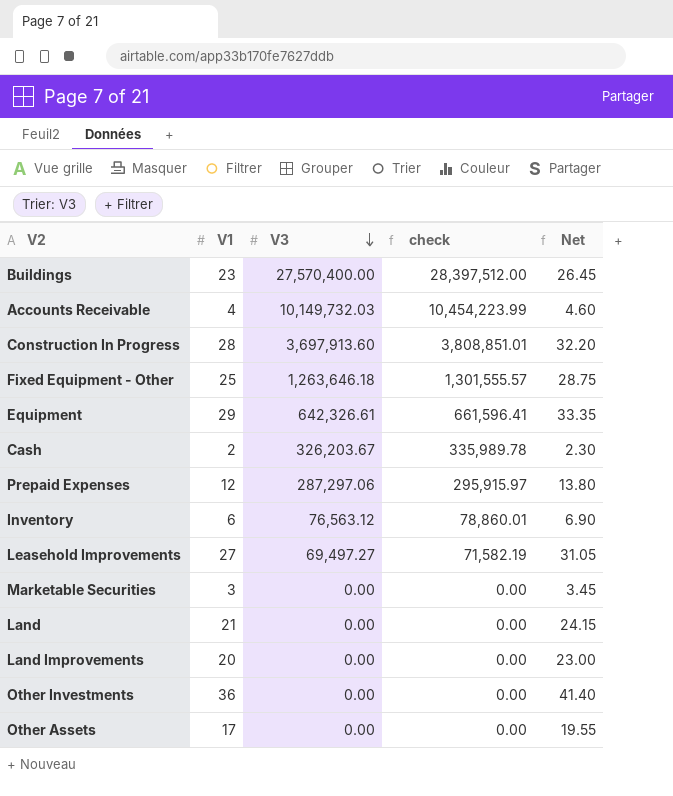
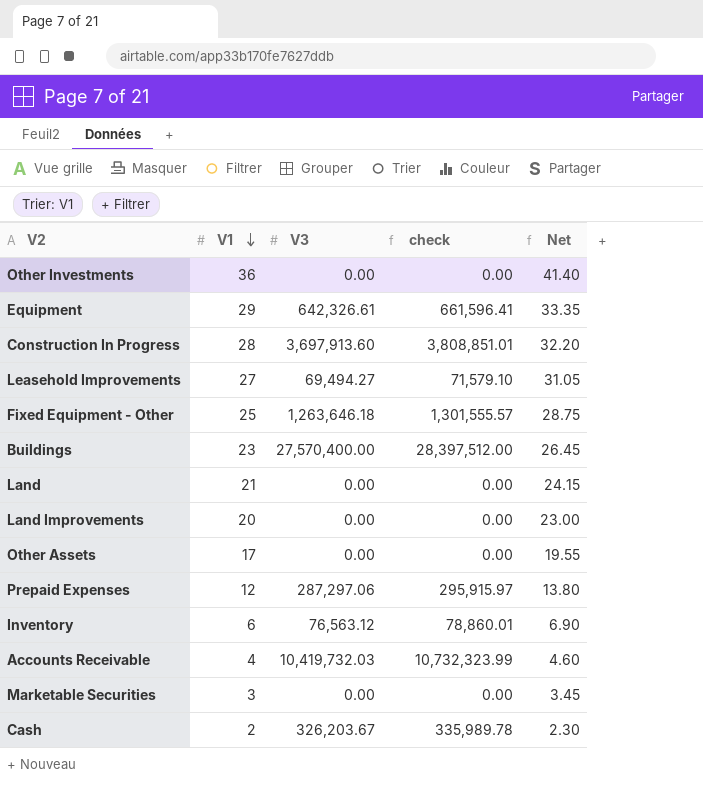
row order: V3 descending -> V1 descending
Leasehold Improvements | V3: 69,497.27 -> 69,494.27
Leasehold Improvements | check: 71,582.19 -> 71,579.10
Accounts Receivable | V3: 10,149,732.03 -> 10,419,732.03
Accounts Receivable | check: 10,454,223.99 -> 10,732,323.99

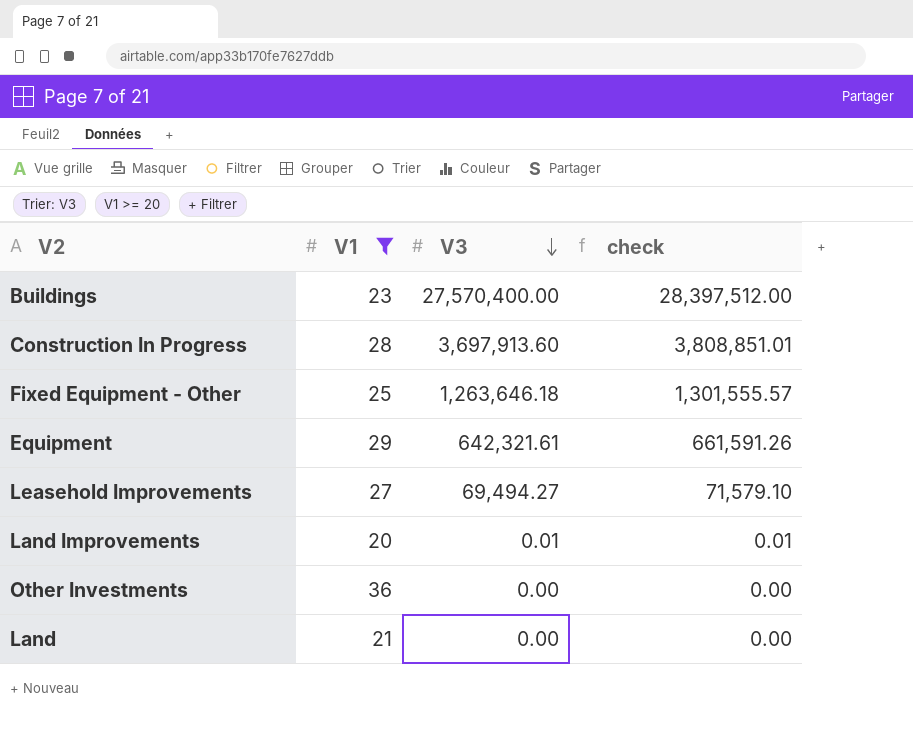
filter: none -> V1 >= 20
row order: V1 descending -> V3 descending
column Net | formula: [V1] * 1.15 -> none
Equipment | V3: 642,326.61 -> 642,321.61
Equipment | check: 661,596.41 -> 661,591.26
Land Improvements | V3: 0.00 -> 0.01
Land Improvements | check: 0.00 -> 0.01

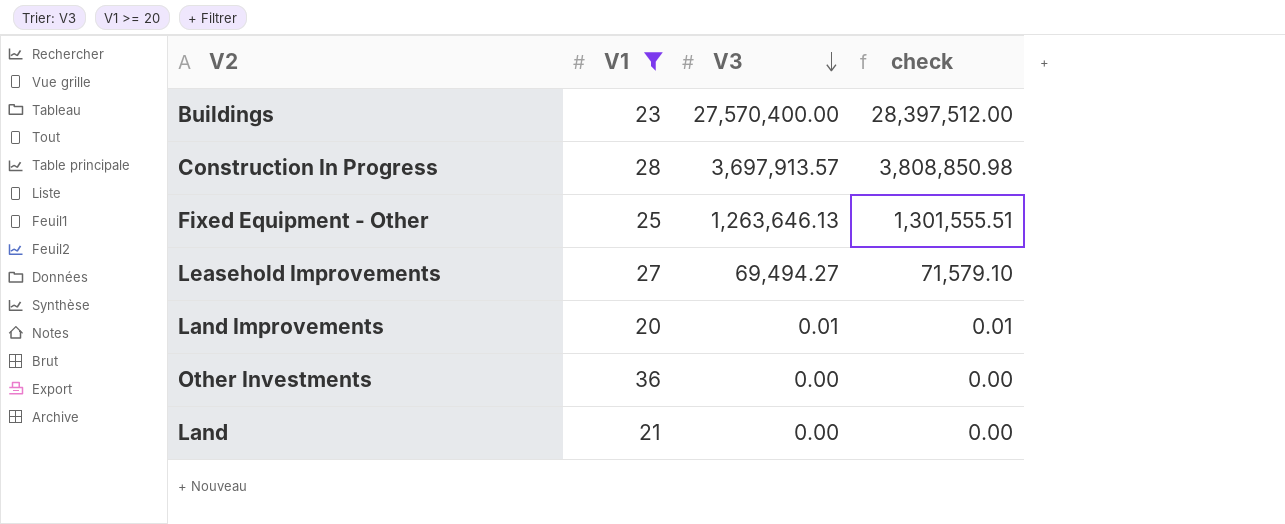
row Equipment: 29 | 642,321.61 | 661,591.26 -> none
Construction In Progress | V3: 3,697,913.60 -> 3,697,913.57
Construction In Progress | check: 3,808,851.01 -> 3,808,850.98
Fixed Equipment - Other | V3: 1,263,646.18 -> 1,263,646.13
Fixed Equipment - Other | check: 1,301,555.57 -> 1,301,555.51

